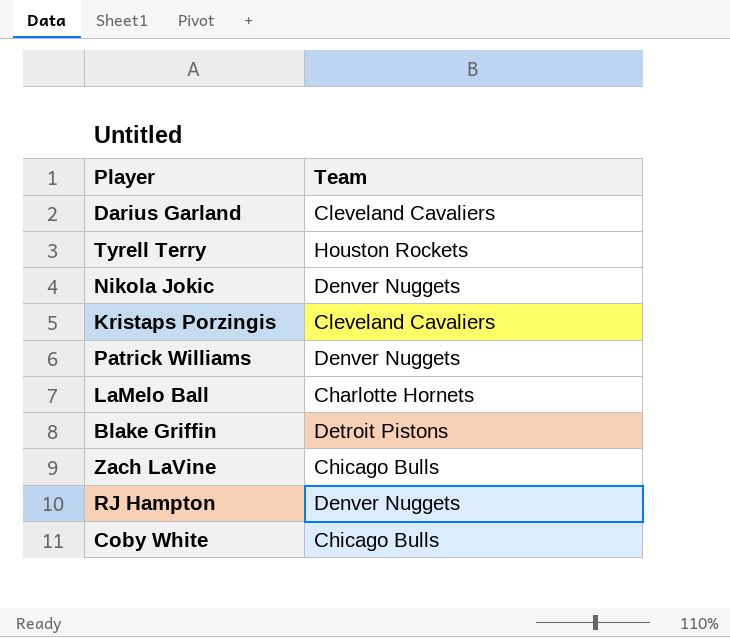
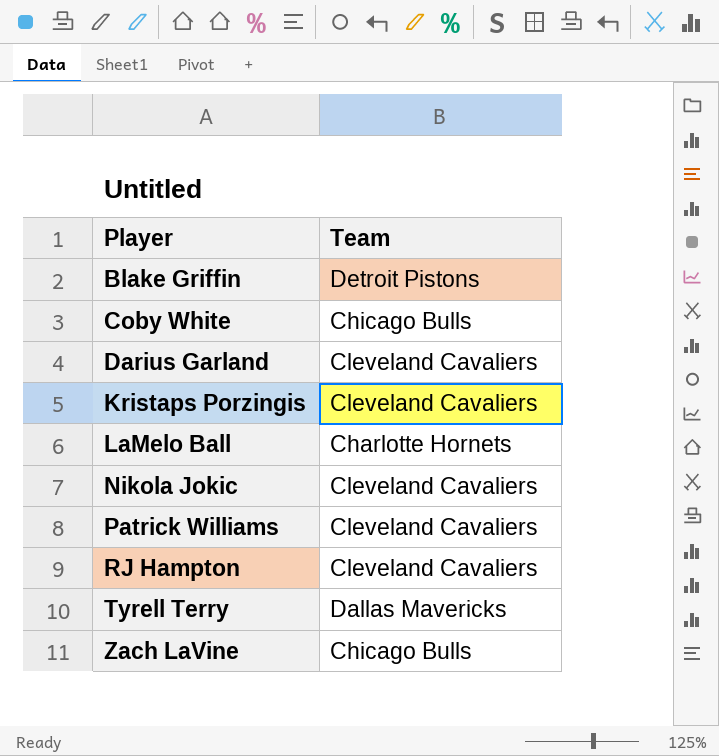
row order: none -> Player ascending
Nikola Jokic | Team: Denver Nuggets -> Cleveland Cavaliers
Patrick Williams | Team: Denver Nuggets -> Cleveland Cavaliers
RJ Hampton | Team: Denver Nuggets -> Cleveland Cavaliers
Tyrell Terry | Team: Houston Rockets -> Dallas Mavericks

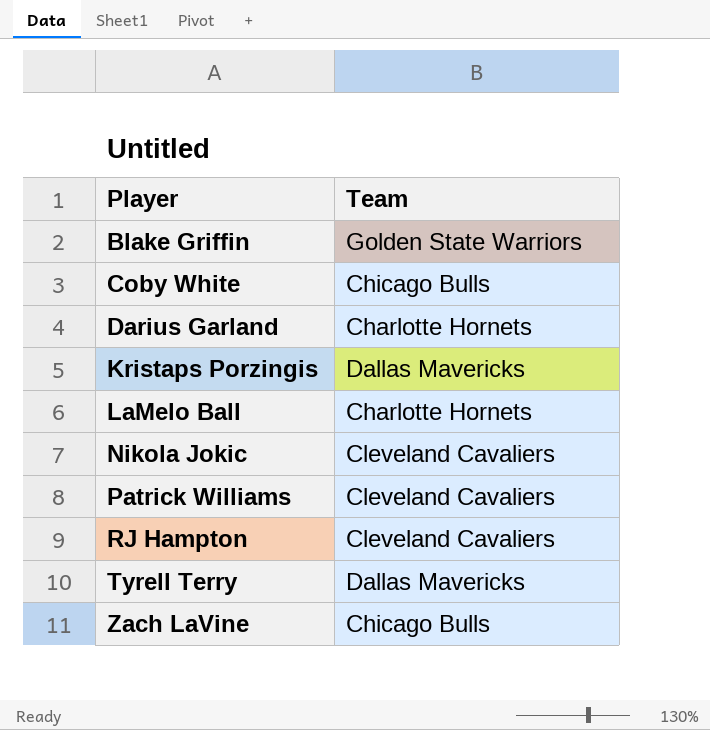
Blake Griffin | Team: Detroit Pistons -> Golden State Warriors
Darius Garland | Team: Cleveland Cavaliers -> Charlotte Hornets
Kristaps Porzingis | Team: Cleveland Cavaliers -> Dallas Mavericks

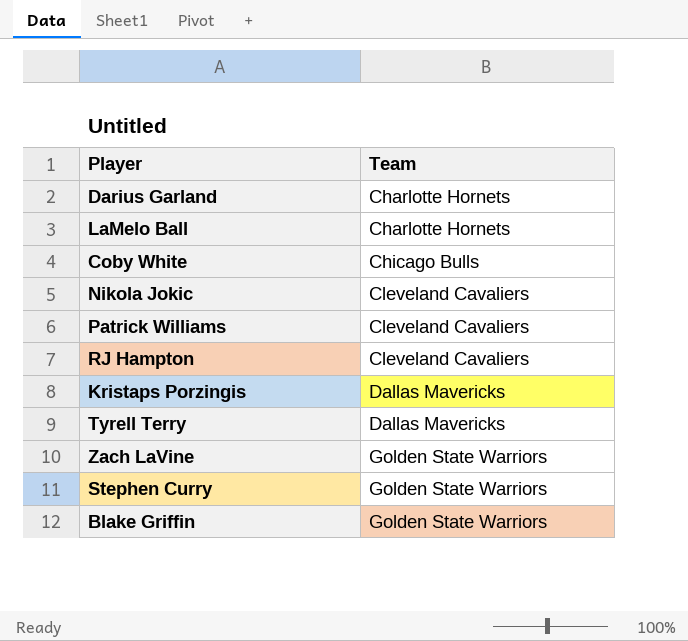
row order: Player ascending -> Team ascending
Zach LaVine | Team: Chicago Bulls -> Golden State Warriors
row Stephen Curry: none -> Golden State Warriors

